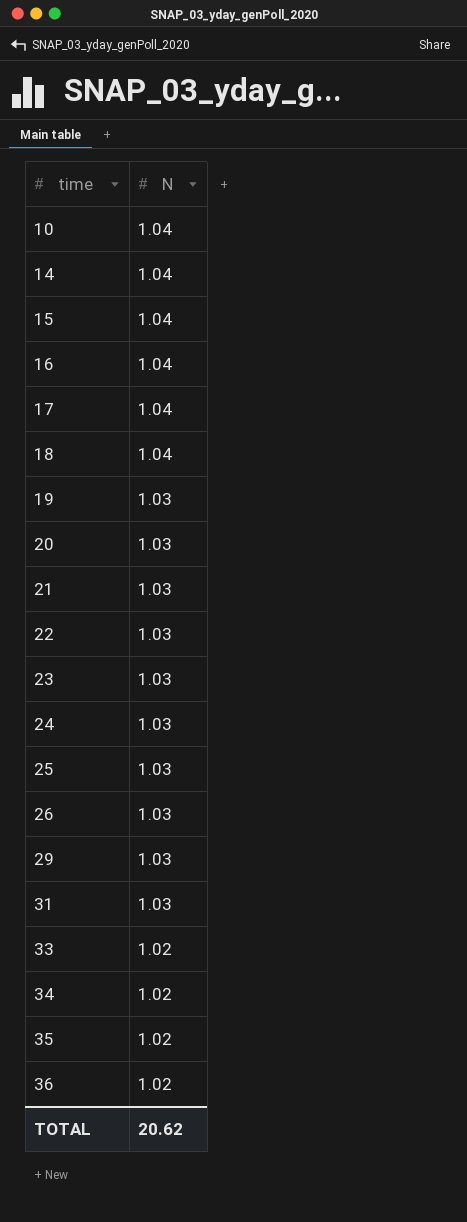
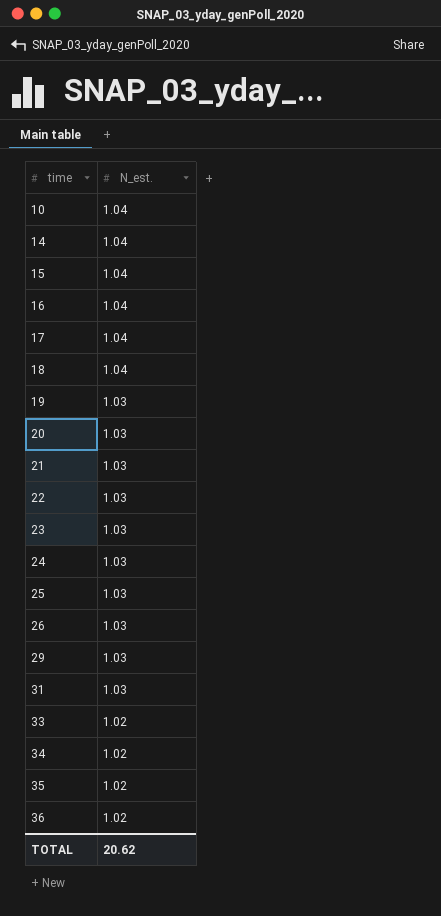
column name: N -> N_est.

